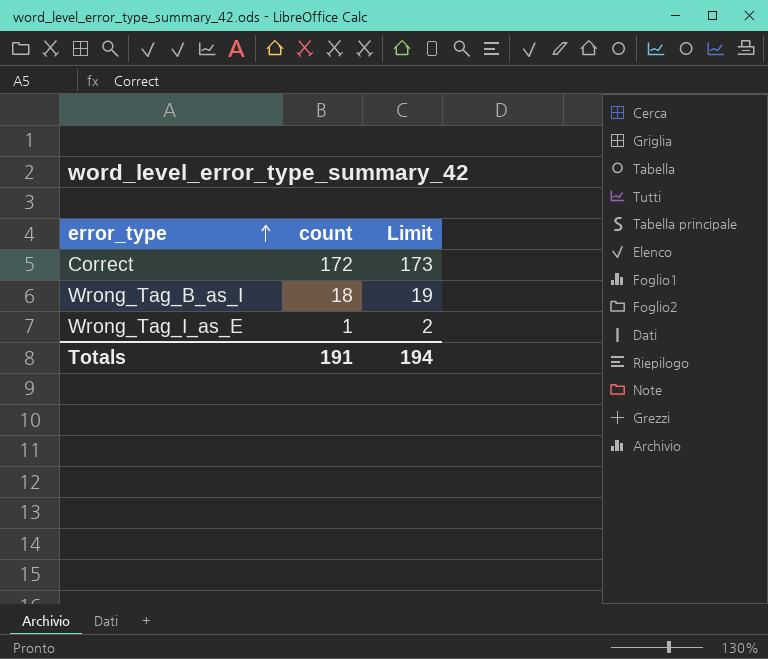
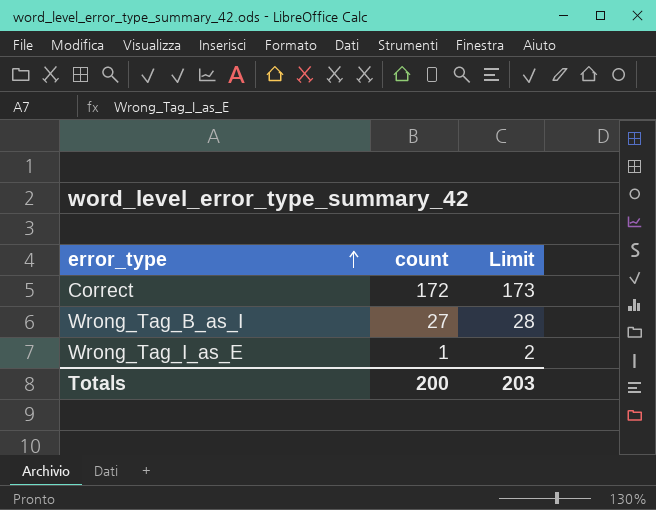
Wrong_Tag_B_as_I | count: 18 -> 27
Wrong_Tag_B_as_I | Limit: 19 -> 28
Totals | count: 191 -> 200
Totals | Limit: 194 -> 203

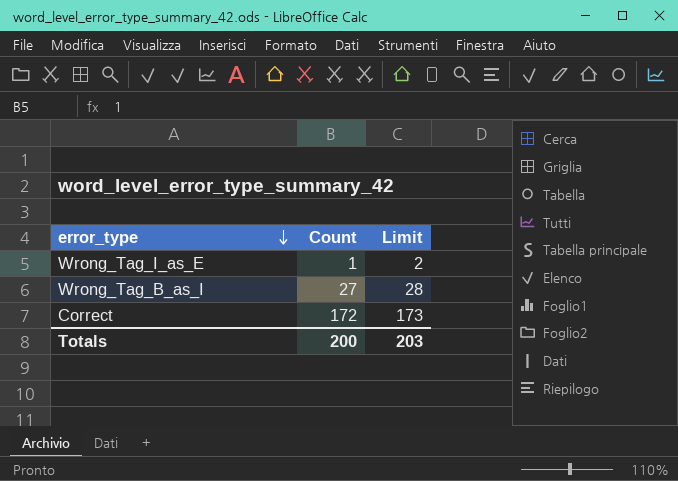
row order: error_type ascending -> error_type descending
column name: count -> Count

